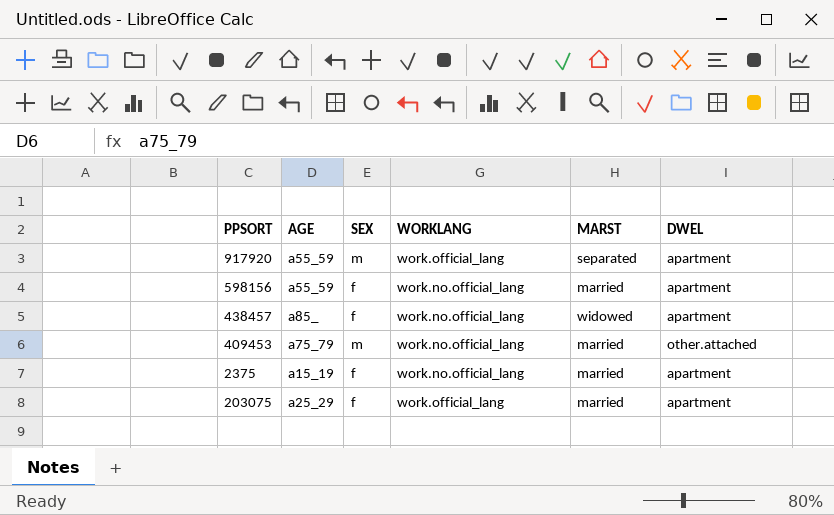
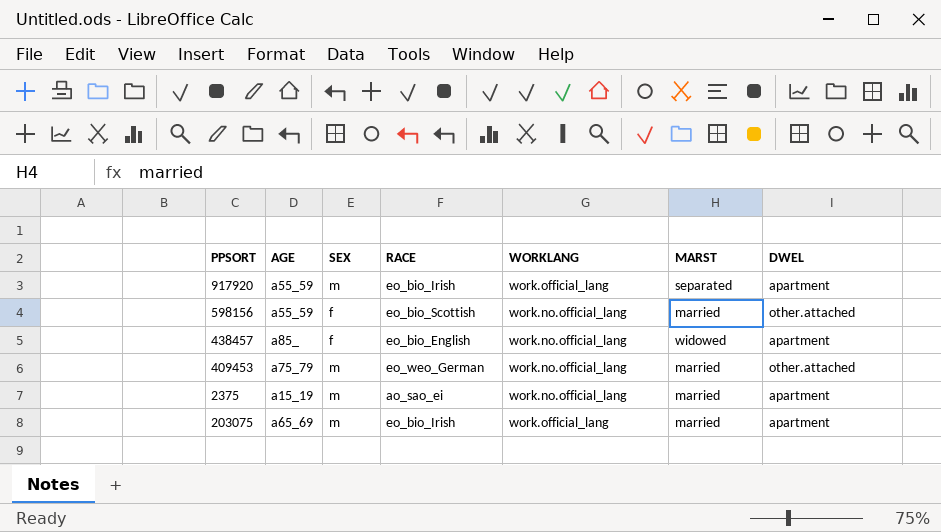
column RACE | position: none -> 4
598156 | DWEL: apartment -> other.attached
2375 | SEX: f -> m
203075 | AGE: a25_29 -> a65_69
203075 | SEX: f -> m

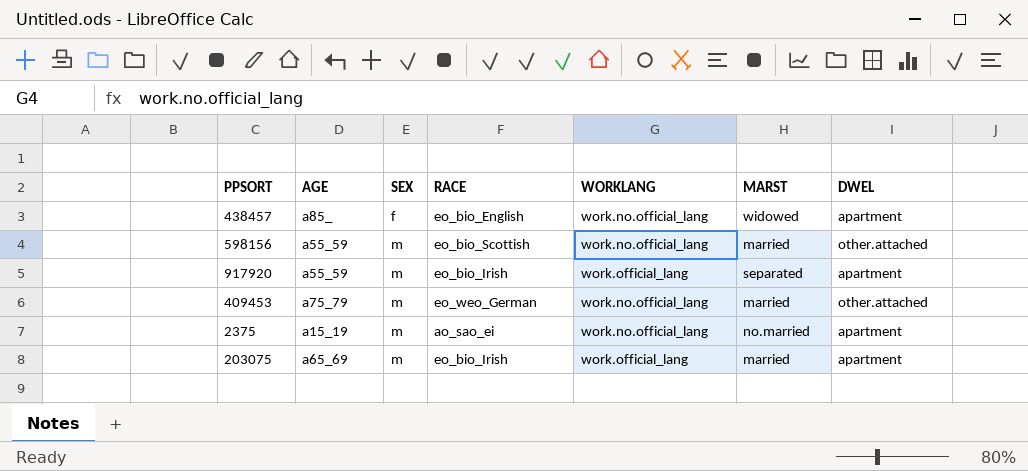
row order: none -> SEX ascending
598156 | SEX: f -> m
2375 | MARST: married -> no.married

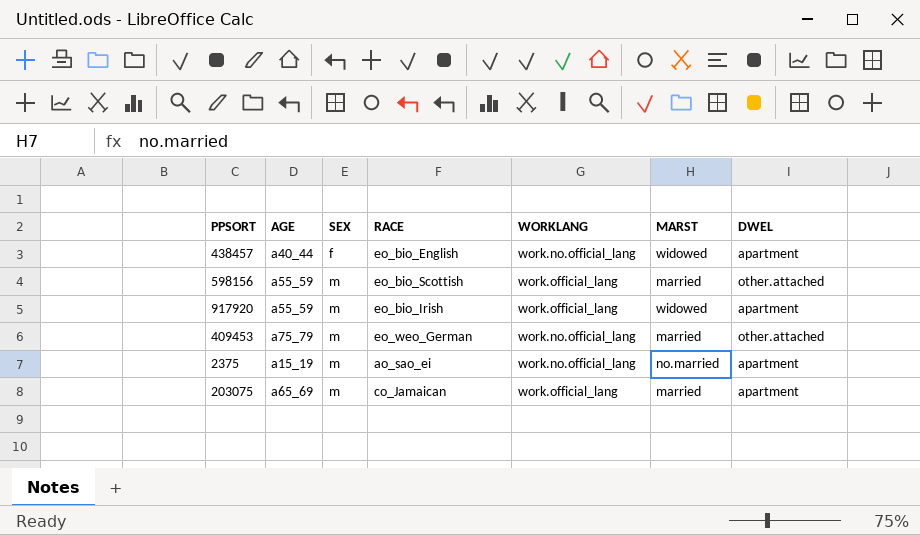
438457 | AGE: a85_ -> a40_44
598156 | WORKLANG: work.no.official_lang -> work.official_lang
917920 | MARST: separated -> widowed
203075 | RACE: eo_bio_Irish -> co_Jamaican

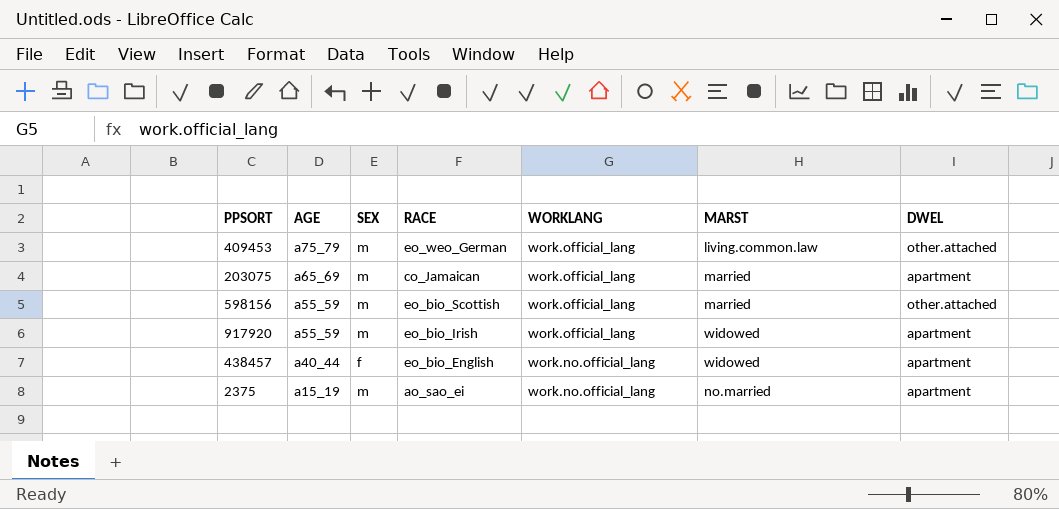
row order: SEX ascending -> AGE descending
409453 | WORKLANG: work.no.official_lang -> work.official_lang
409453 | MARST: married -> living.common.law

